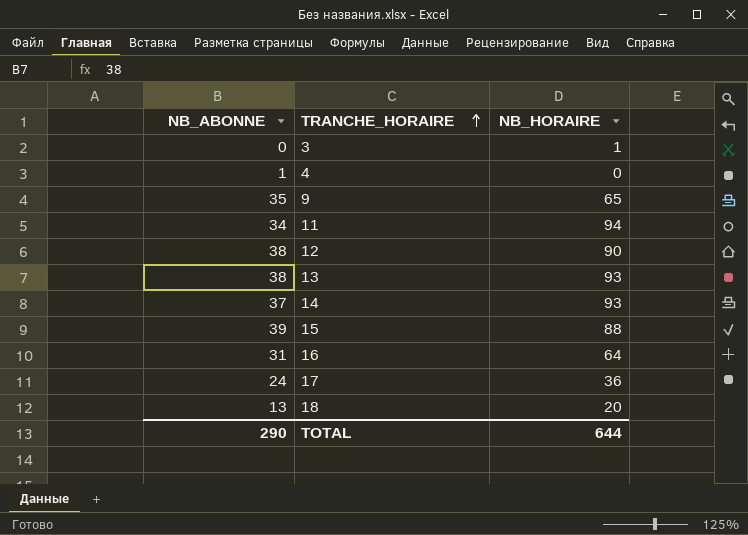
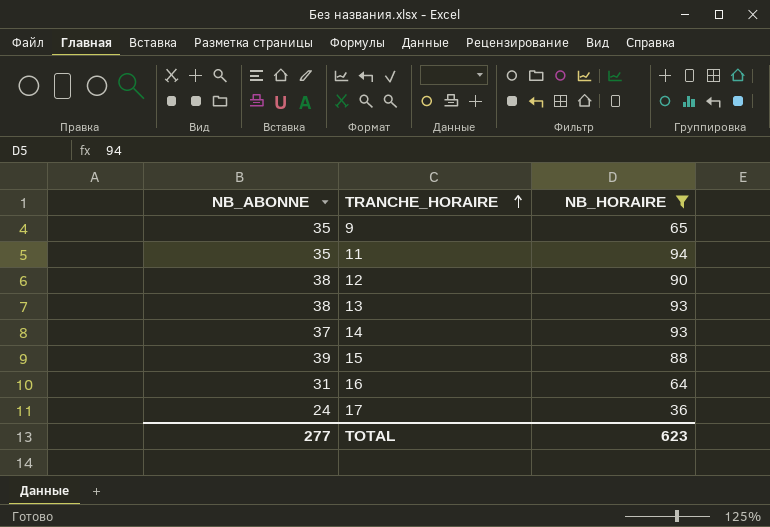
filter: none -> NB_HORAIRE >= 36
11 | NB_ABONNE: 34 -> 35
TOTAL | NB_ABONNE: 290 -> 277
TOTAL | NB_HORAIRE: 644 -> 623

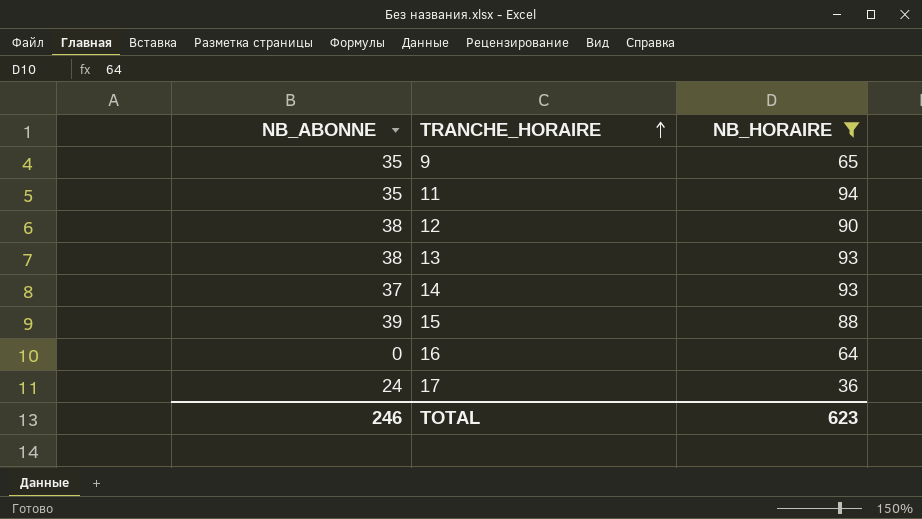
16 | NB_ABONNE: 31 -> 0
TOTAL | NB_ABONNE: 277 -> 246

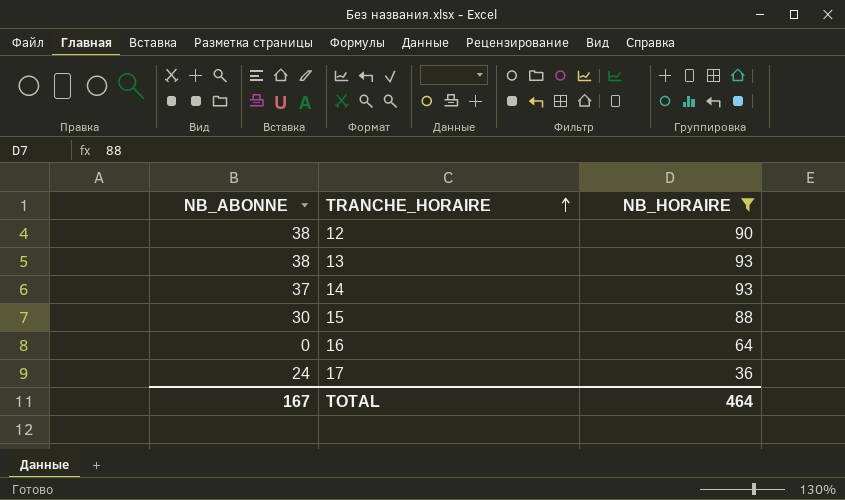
row 9: 35 | 65 -> none
row 11: 35 | 94 -> none
15 | NB_ABONNE: 39 -> 30
TOTAL | NB_ABONNE: 246 -> 167
TOTAL | NB_HORAIRE: 623 -> 464

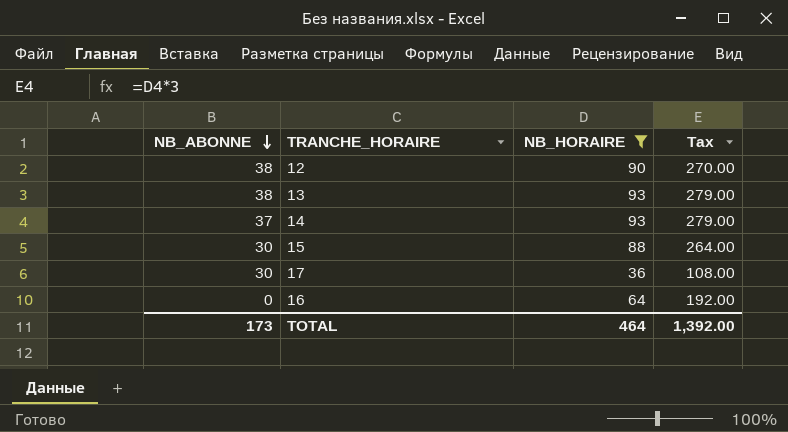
row order: TRANCHE_HORAIRE ascending -> NB_ABONNE descending
column Tax | formula: none -> [NB_HORAIRE] * 3
17 | NB_ABONNE: 24 -> 30
TOTAL | NB_ABONNE: 167 -> 173

